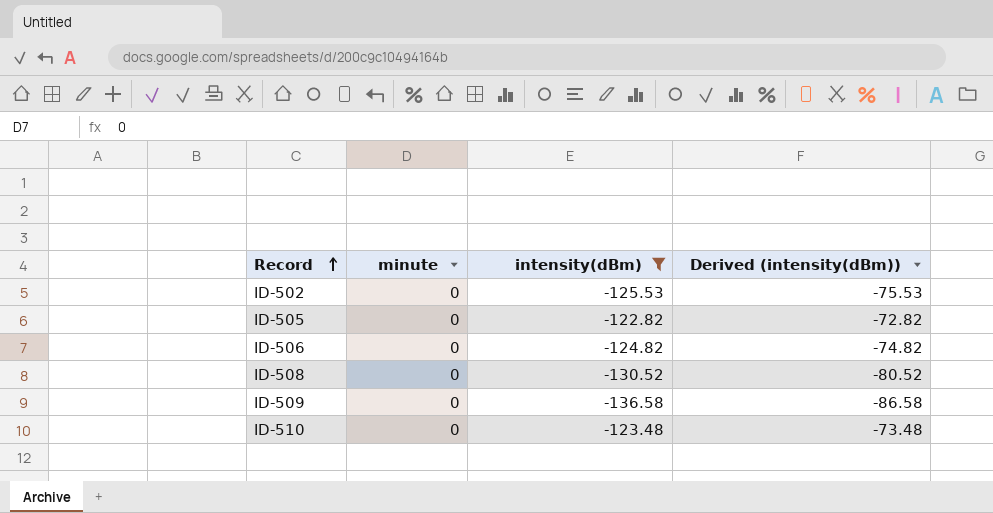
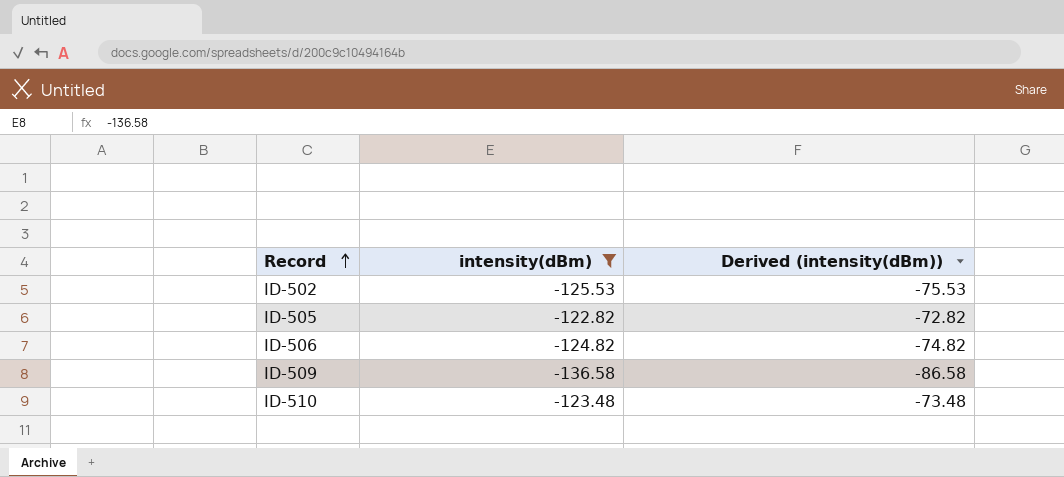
column minute | position: 2 -> none
row ID-508: 0 | -130.52 | -80.52 -> none

